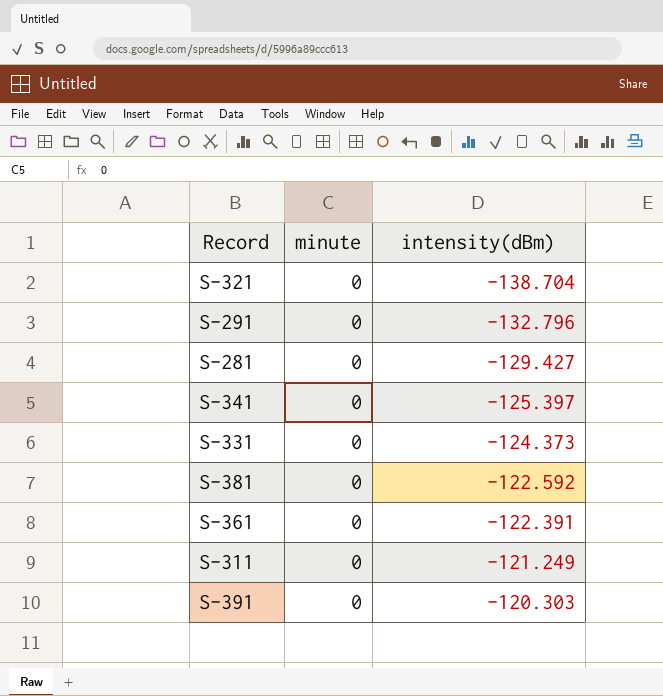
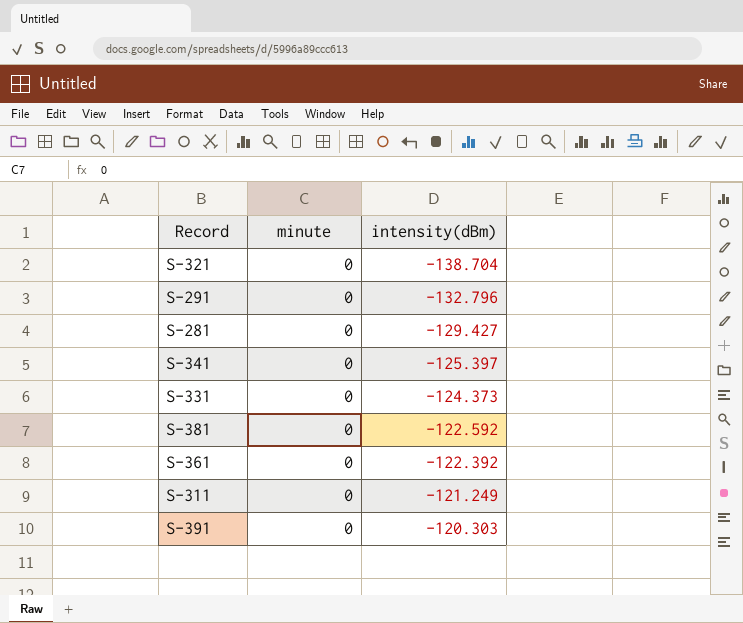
S-361 | intensity(dBm): -122.391 -> -122.392

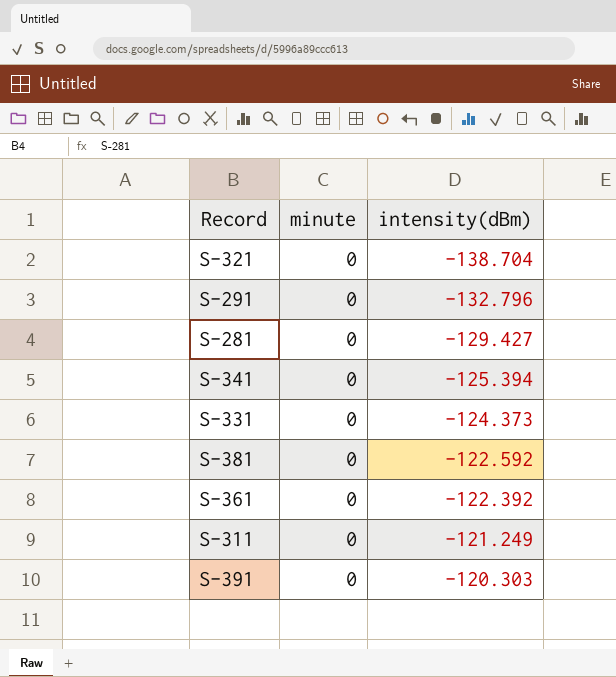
S-341 | intensity(dBm): -125.397 -> -125.394

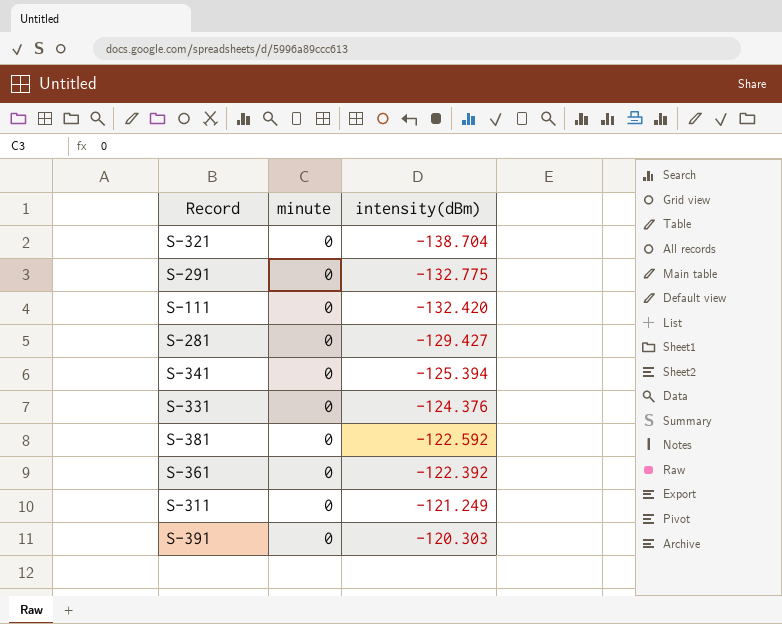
S-291 | intensity(dBm): -132.796 -> -132.775
row S-111: none -> 0 | -132.420
S-331 | intensity(dBm): -124.373 -> -124.376

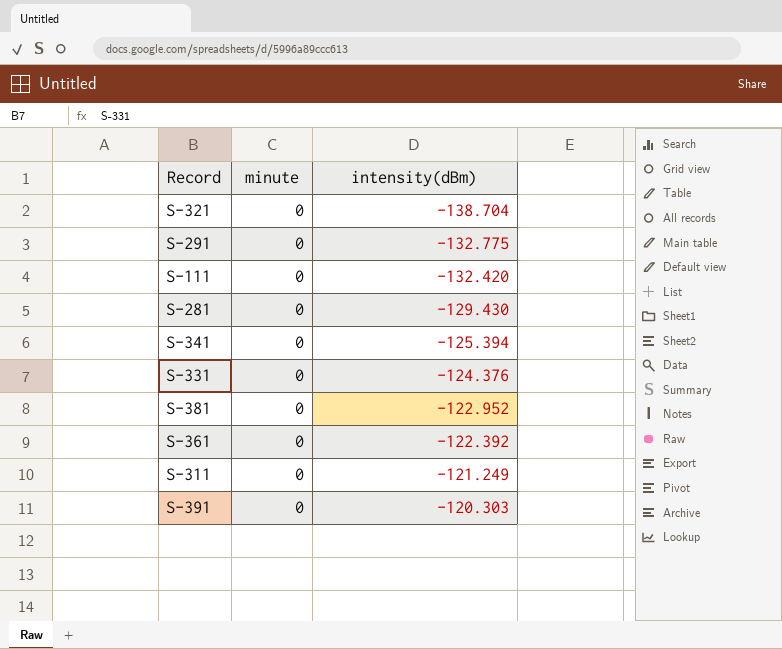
S-281 | intensity(dBm): -129.427 -> -129.430
S-381 | intensity(dBm): -122.592 -> -122.952

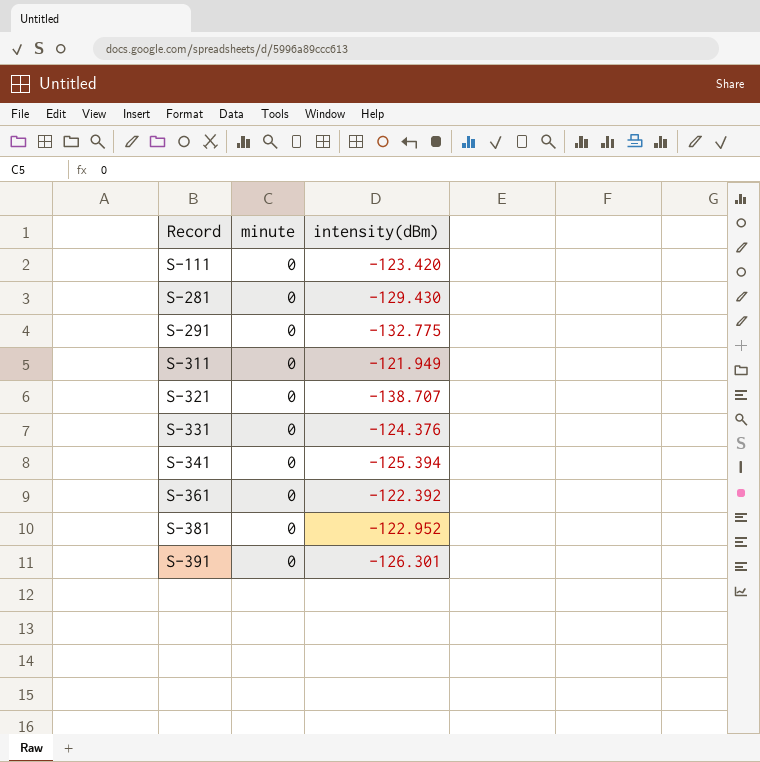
row order: intensity(dBm) ascending -> Record ascending
S-111 | intensity(dBm): -132.420 -> -123.420
S-311 | intensity(dBm): -121.249 -> -121.949
S-321 | intensity(dBm): -138.704 -> -138.707
S-391 | intensity(dBm): -120.303 -> -126.301

